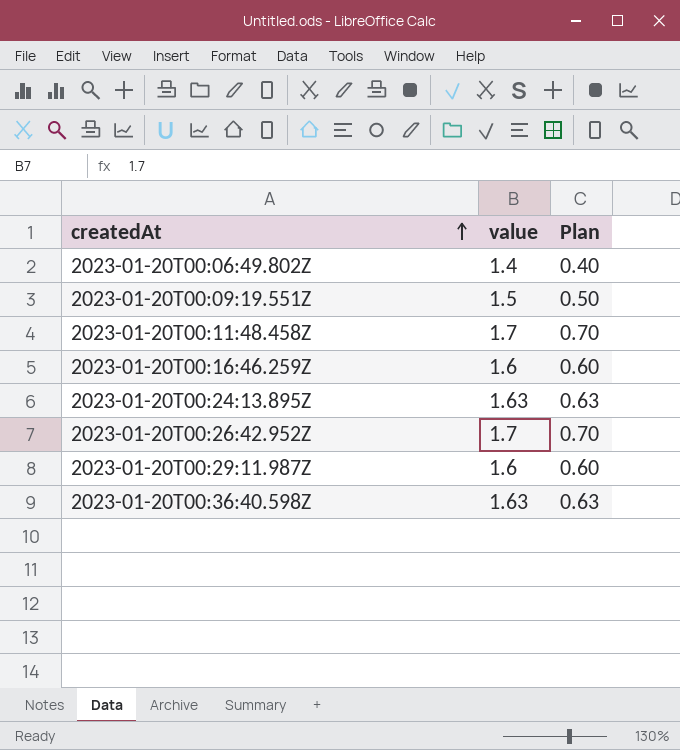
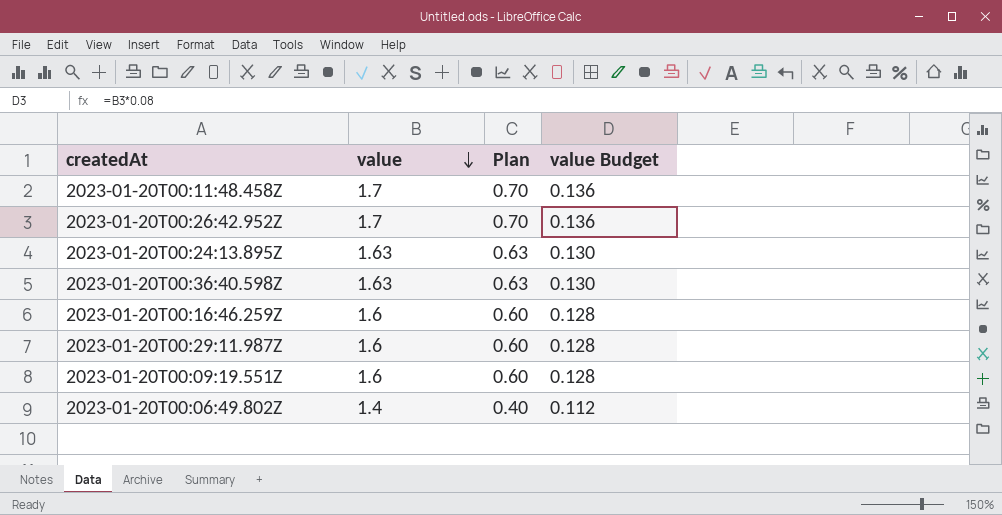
row order: createdAt ascending -> value descending
column value Budget | formula: none -> [value] * 0.08
2023-01-20T00:09:19.551Z | value: 1.5 -> 1.6
2023-01-20T00:09:19.551Z | Plan: 0.50 -> 0.60

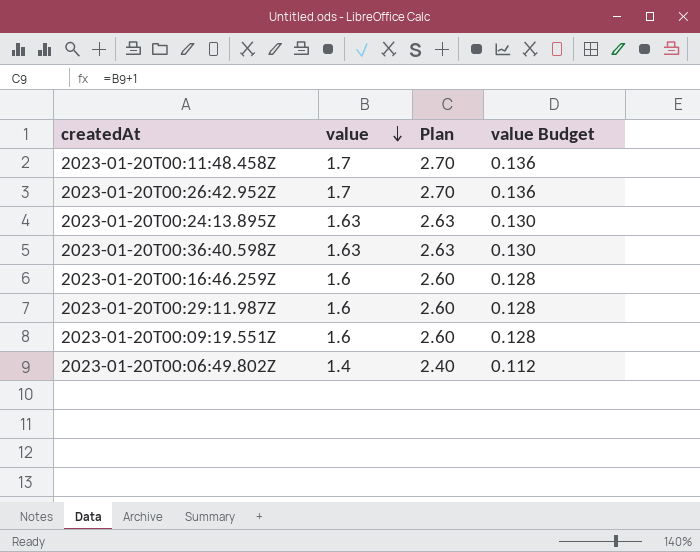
column Plan | formula: [value] - 1 -> [value] + 1

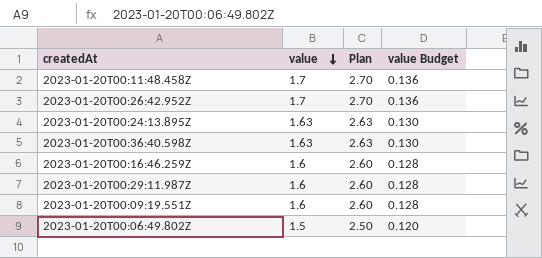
2023-01-20T00:06:49.802Z | value: 1.4 -> 1.5
2023-01-20T00:06:49.802Z | Plan: 2.40 -> 2.50
2023-01-20T00:06:49.802Z | value Budget: 0.112 -> 0.120

